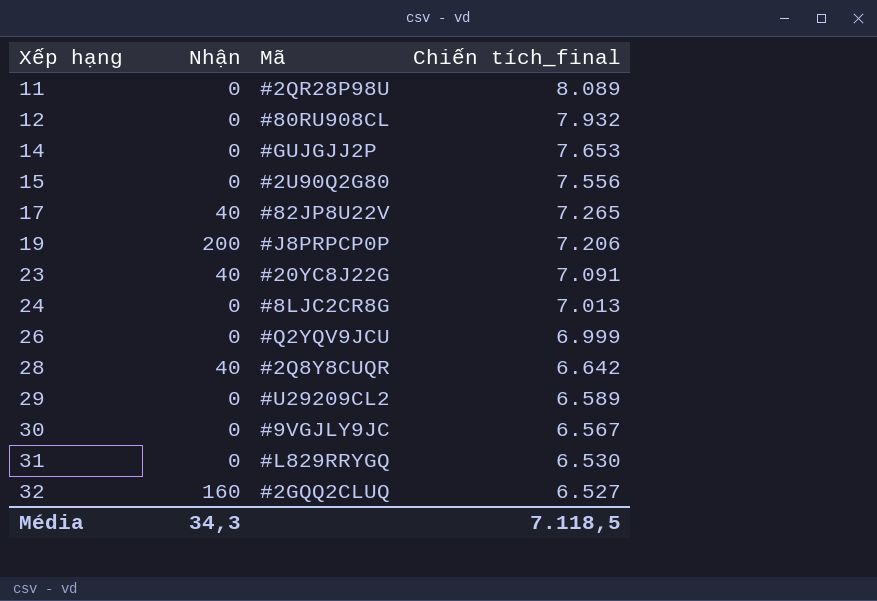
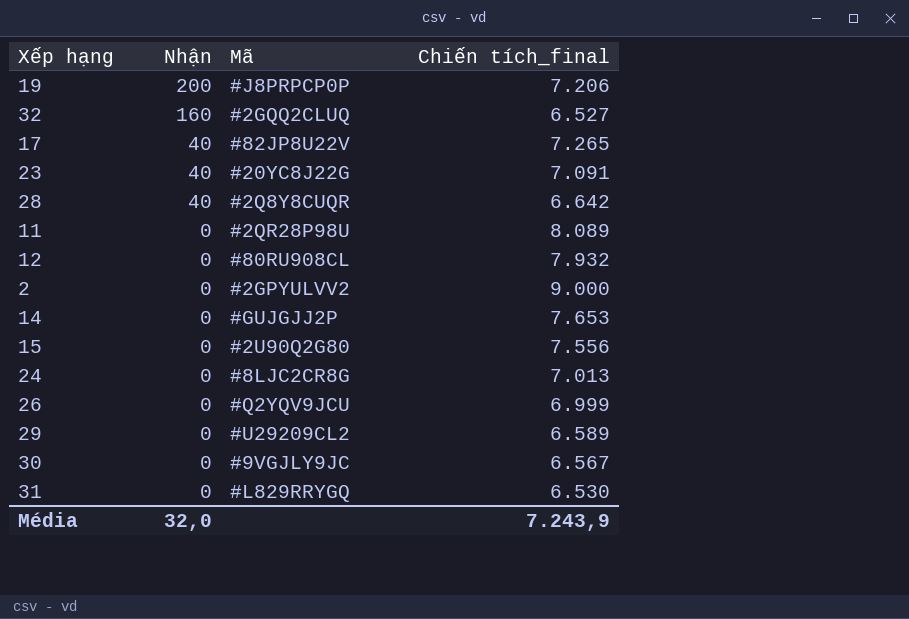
row order: Xếp hạng ascending -> Nhận descending
row 2: none -> 0 | #2GPYULVV2 | 9.000
Média | Nhận: 34,3 -> 32,0
Média | Chiến tích_final: 7.118,5 -> 7.243,9

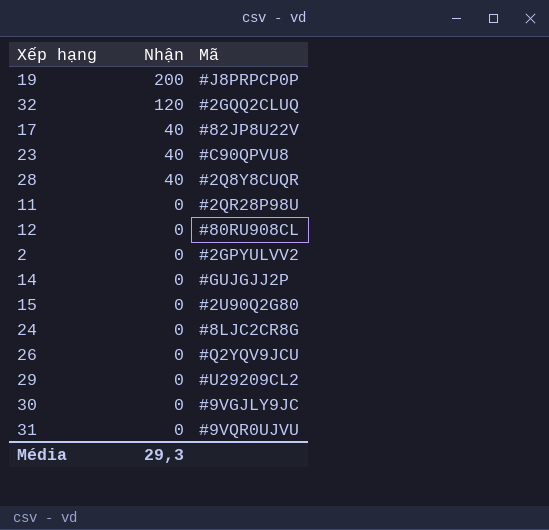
column Chiến tích_final | position: 4 -> none
32 | Nhận: 160 -> 120
23 | Mã: #20YC8J22G -> #C90QPVU8
31 | Mã: #L829RRYGQ -> #9VQR0UJVU
Média | Nhận: 32,0 -> 29,3

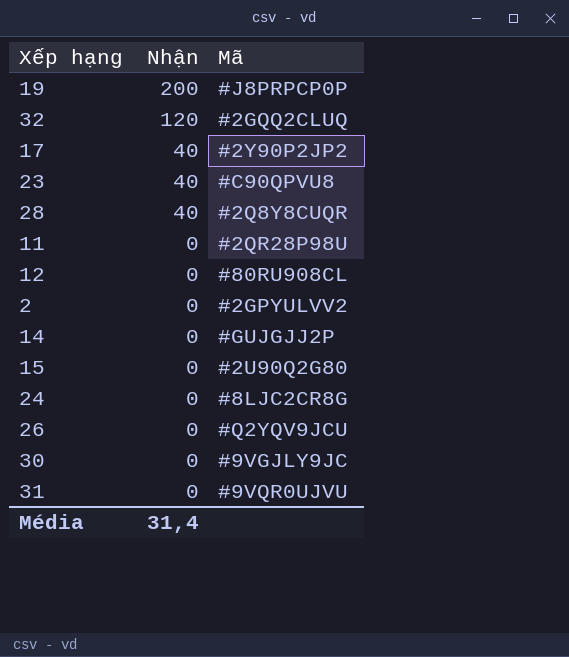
row 29: 0 | #U29209CL2 -> none
17 | Mã: #82JP8U22V -> #2Y90P2JP2
Média | Nhận: 29,3 -> 31,4

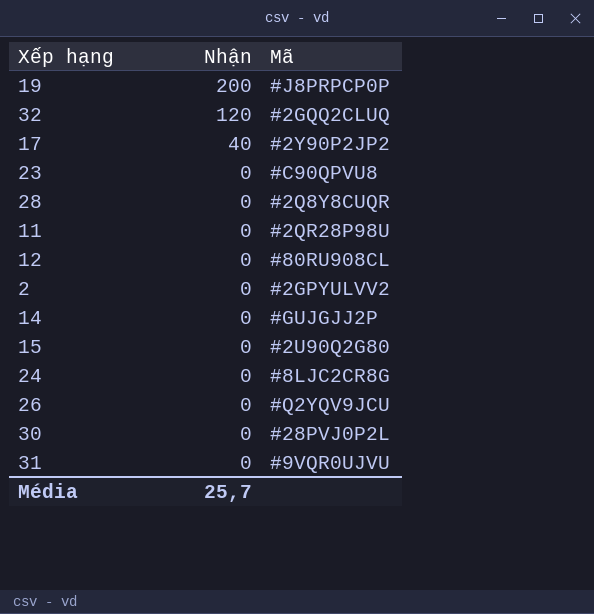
23 | Nhận: 40 -> 0
28 | Nhận: 40 -> 0
30 | Mã: #9VGJLY9JC -> #28PVJ0P2L
Média | Nhận: 31,4 -> 25,7

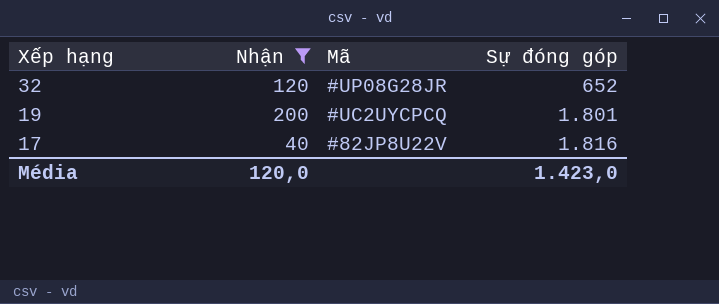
filter: none -> Nhận != 0
row order: Nhận descending -> Xếp hạng descending
column Sự đóng góp | position: none -> 4
32 | Mã: #2GQQ2CLUQ -> #UP08G28JR
19 | Mã: #J8PRPCP0P -> #UC2UYCPCQ
17 | Mã: #2Y90P2JP2 -> #82JP8U22V
Média | Nhận: 25,7 -> 120,0

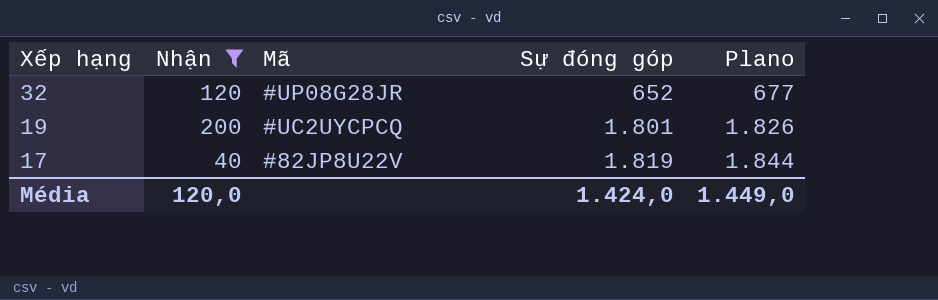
column Plano | formula: none -> [Sự đóng góp] + 25
17 | Sự đóng góp: 1.816 -> 1.819
Média | Sự đóng góp: 1.423,0 -> 1.424,0

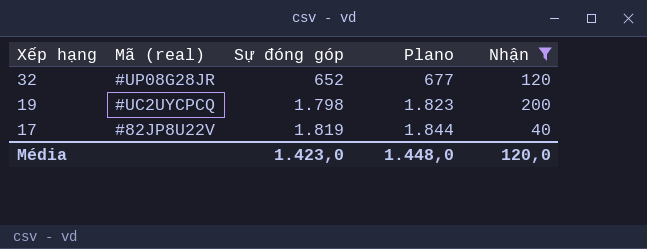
column name: Mã -> Mã (real)
column Nhận | position: 2 -> 5
19 | Sự đóng góp: 1.801 -> 1.798
19 | Plano: 1.826 -> 1.823
Média | Sự đóng góp: 1.424,0 -> 1.423,0
Média | Plano: 1.449,0 -> 1.448,0

